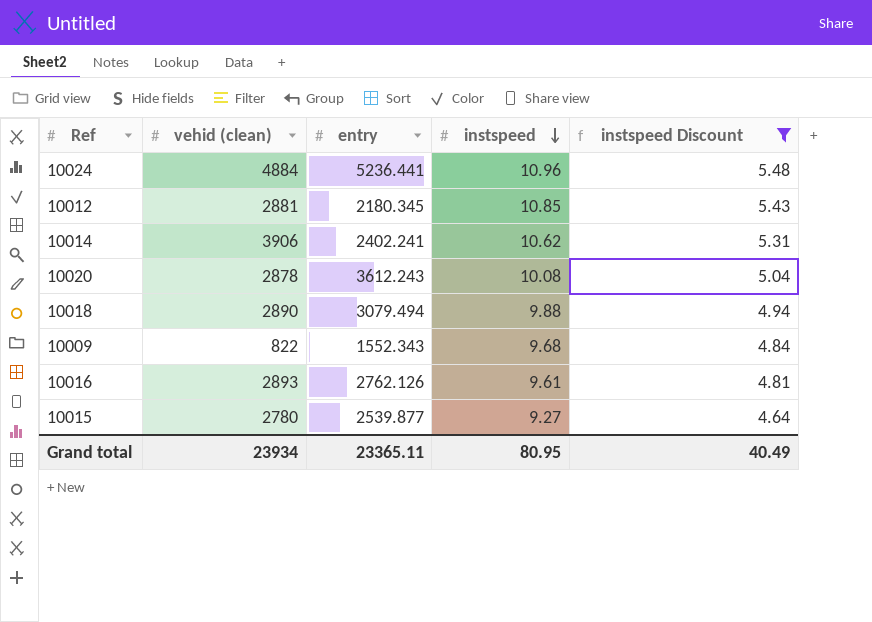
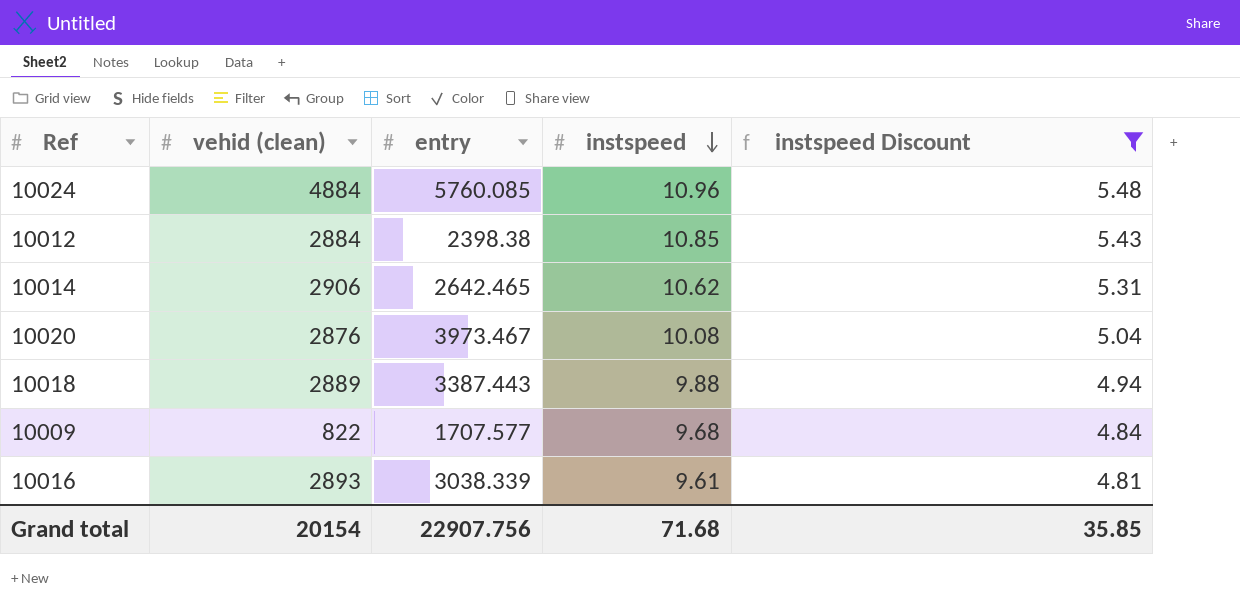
row 10015: 2780 | 2539.877 | 9.27 | 4.64 -> none
10024 | entry: 5236.441 -> 5760.085
10012 | vehid (clean): 2881 -> 2884
10012 | entry: 2180.345 -> 2398.38
10014 | vehid (clean): 3906 -> 2906
10014 | entry: 2402.241 -> 2642.465
10020 | vehid (clean): 2878 -> 2876
10020 | entry: 3612.243 -> 3973.467
10018 | vehid (clean): 2890 -> 2889
10018 | entry: 3079.494 -> 3387.443
10009 | entry: 1552.343 -> 1707.577
10016 | entry: 2762.126 -> 3038.339
Grand total | vehid (clean): 23934 -> 20154
Grand total | entry: 23365.11 -> 22907.756
Grand total | instspeed: 80.95 -> 71.68
Grand total | instspeed Discount: 40.49 -> 35.85

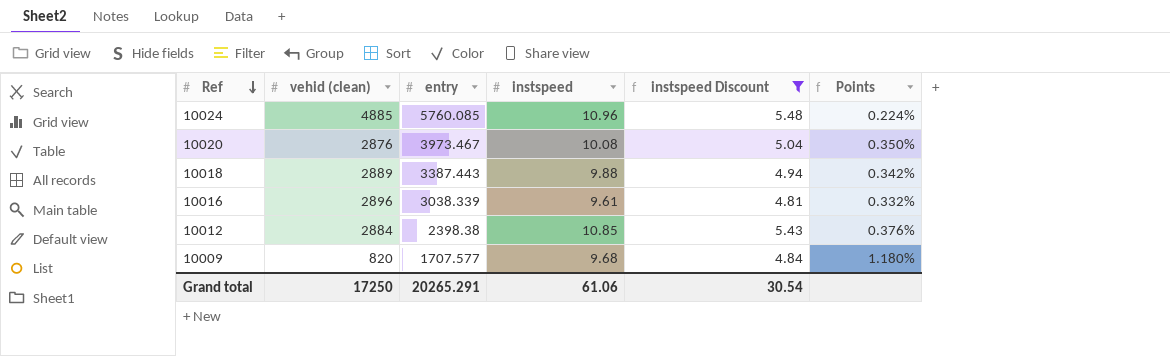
row order: instspeed descending -> Ref descending
column Points | formula: none -> [instspeed] / [vehid (clean)]
row 10014: 2906 | 2642.465 | 10.62 | 5.31 -> none
10024 | vehid (clean): 4884 -> 4885
10016 | vehid (clean): 2893 -> 2896
10009 | vehid (clean): 822 -> 820
Grand total | vehid (clean): 20154 -> 17250
Grand total | entry: 22907.756 -> 20265.291
Grand total | instspeed: 71.68 -> 61.06
Grand total | instspeed Discount: 35.85 -> 30.54

